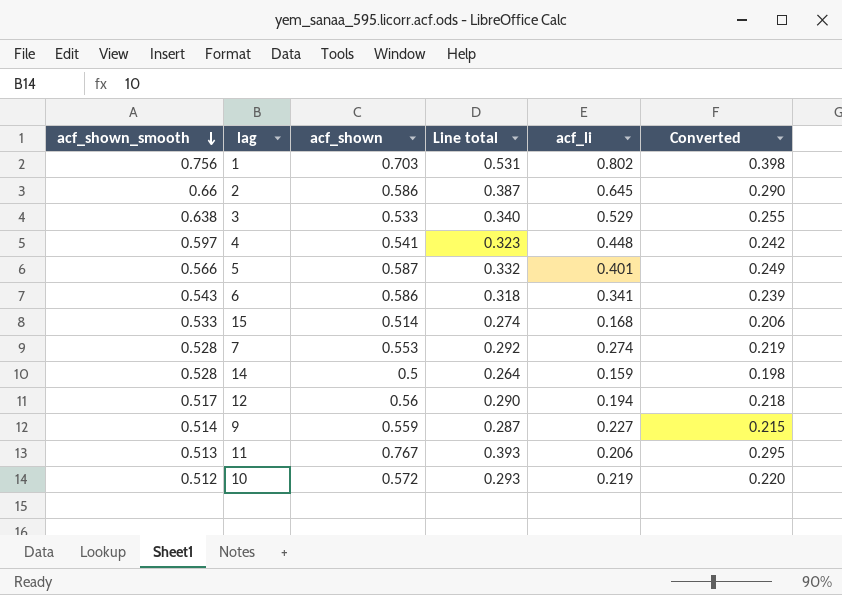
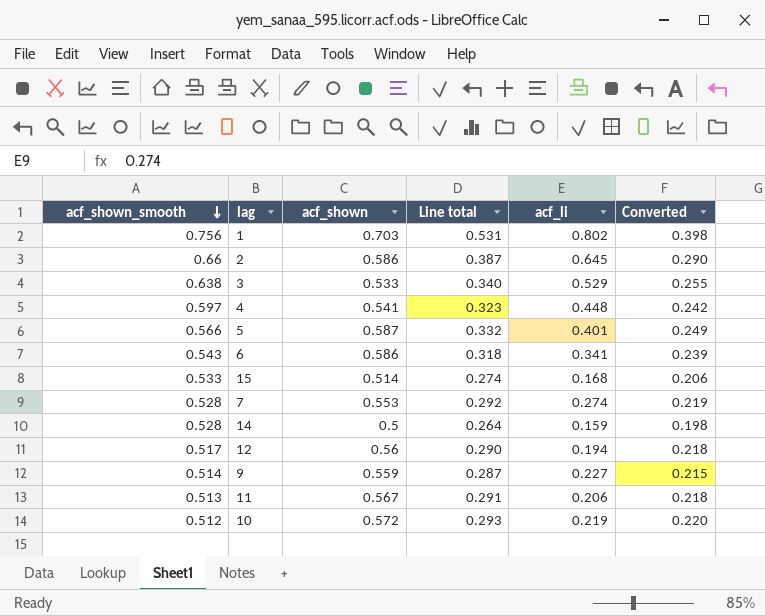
11 | acf_shown: 0.767 -> 0.567
11 | Line total: 0.393 -> 0.291
11 | Converted: 0.295 -> 0.218

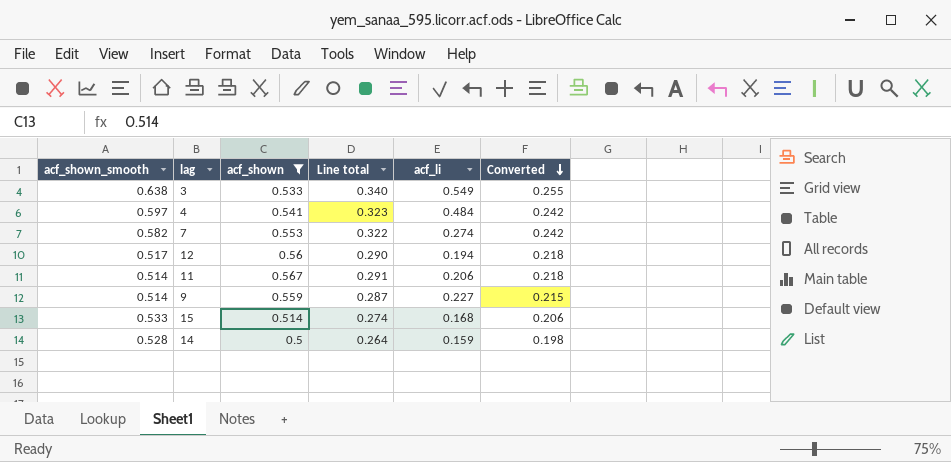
filter: none -> acf_shown <= 0.567
row order: acf_shown_smooth descending -> Converted descending
3 | acf_li: 0.529 -> 0.549
4 | acf_li: 0.448 -> 0.484
7 | acf_shown_smooth: 0.528 -> 0.582
7 | Line total: 0.292 -> 0.322
7 | Converted: 0.219 -> 0.242
11 | acf_shown_smooth: 0.513 -> 0.514

